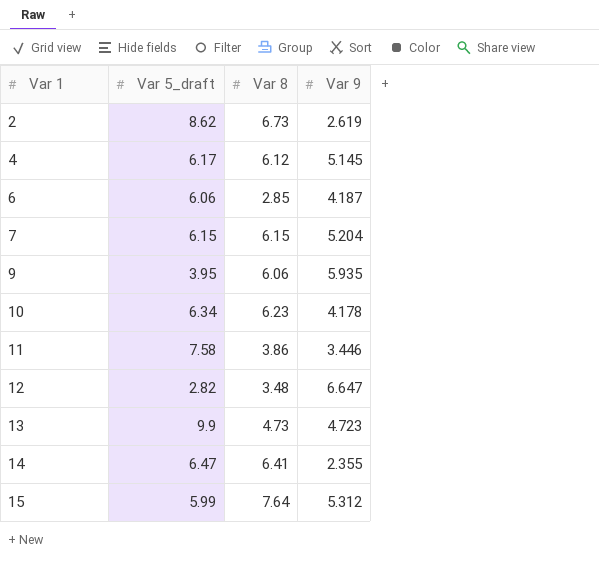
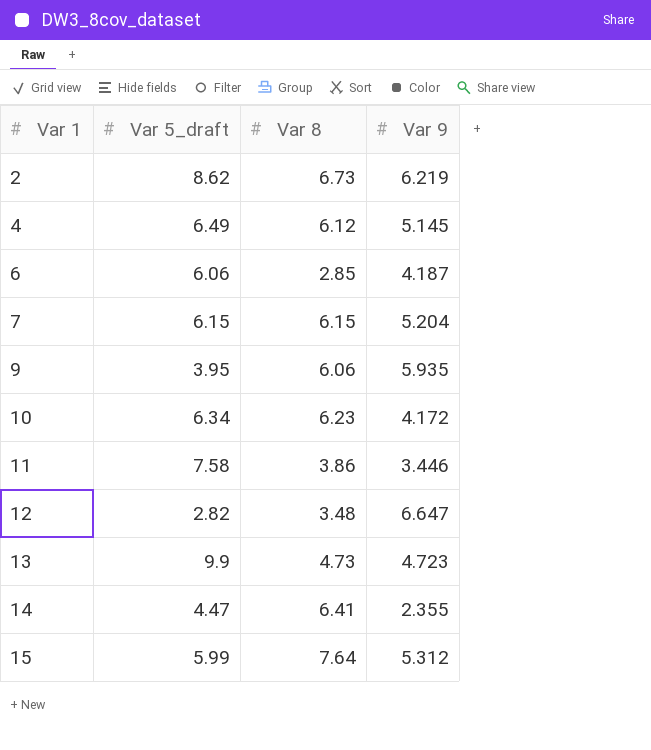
2 | Var 9: 2.619 -> 6.219
4 | Var 5_draft: 6.17 -> 6.49
10 | Var 9: 4.178 -> 4.172
14 | Var 5_draft: 6.47 -> 4.47

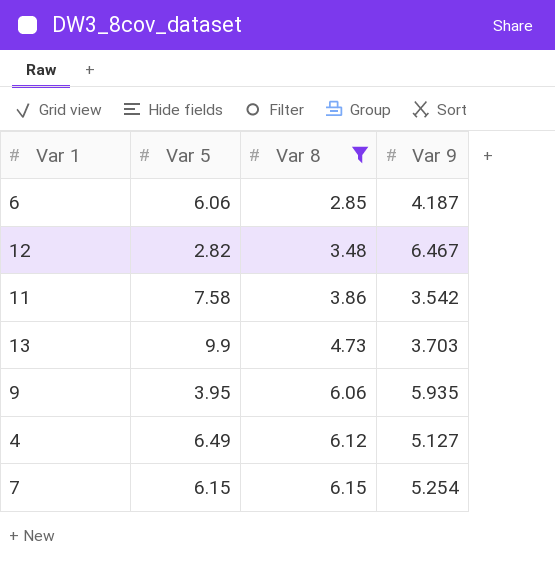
filter: none -> Var 8 <= 6.15
row order: Var 1 ascending -> Var 8 ascending
column name: Var 5_draft -> Var 5
12 | Var 9: 6.647 -> 6.467
11 | Var 9: 3.446 -> 3.542
13 | Var 9: 4.723 -> 3.703
4 | Var 9: 5.145 -> 5.127
7 | Var 9: 5.204 -> 5.254

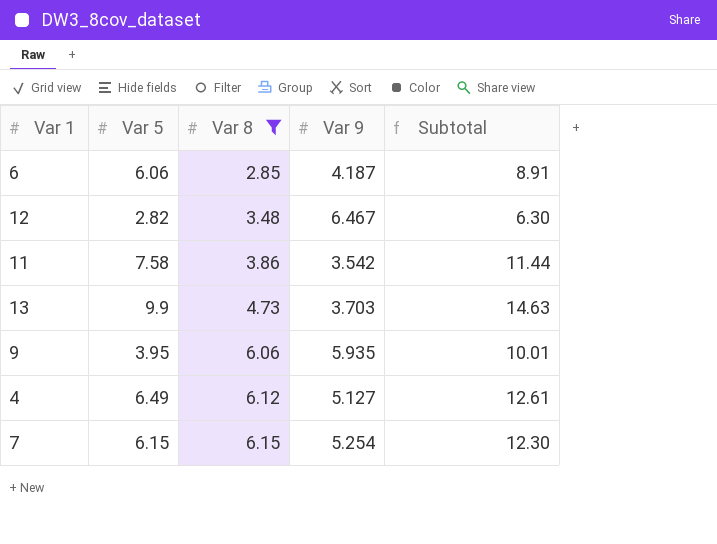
column Subtotal | formula: none -> [Var 5] + [Var 8]

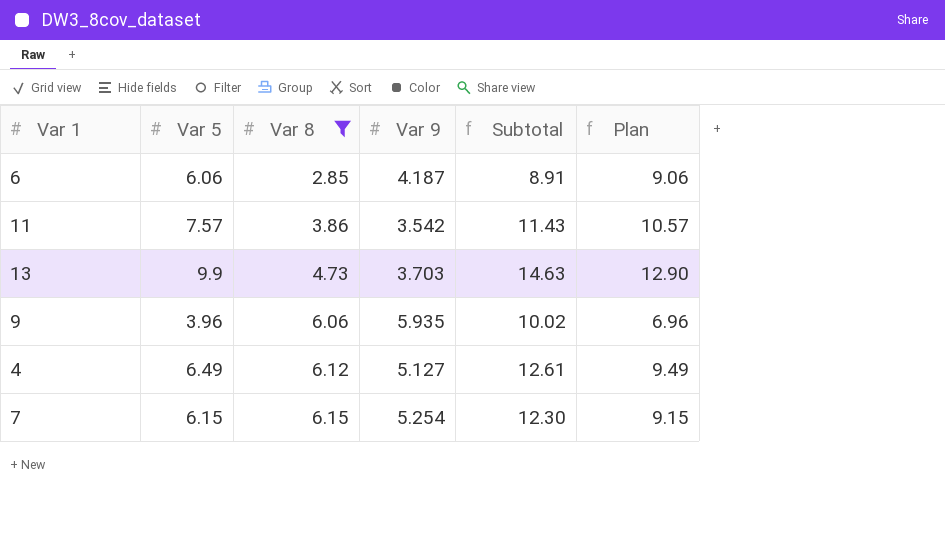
column Plan | formula: none -> [Var 5] + 3
row 12: 2.82 | 3.48 | 6.467 | 6.30 -> none
11 | Var 5: 7.58 -> 7.57
11 | Subtotal: 11.44 -> 11.43
9 | Var 5: 3.95 -> 3.96
9 | Subtotal: 10.01 -> 10.02

